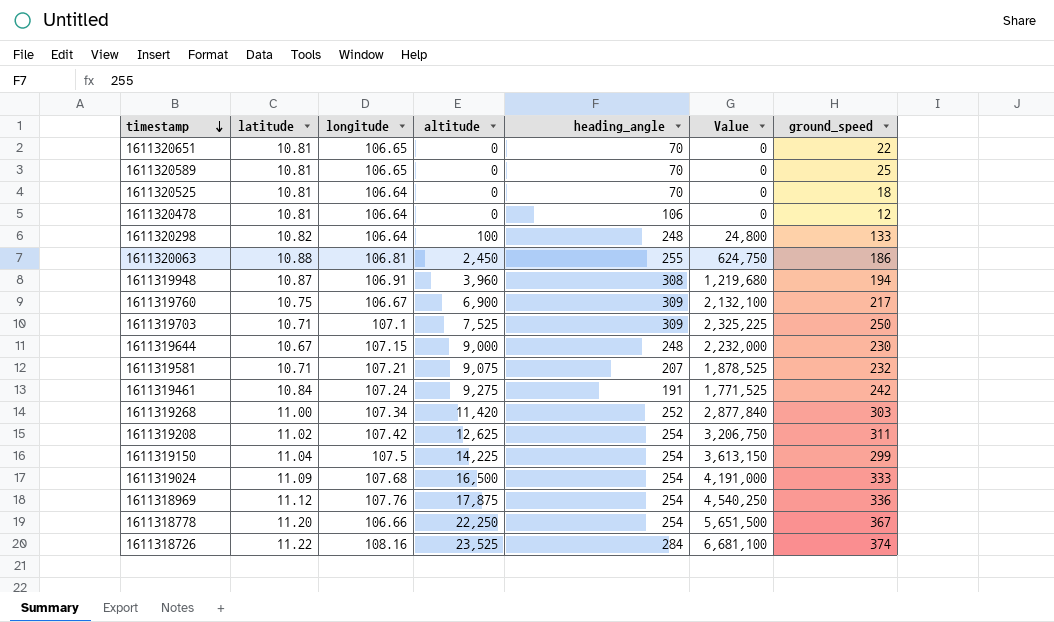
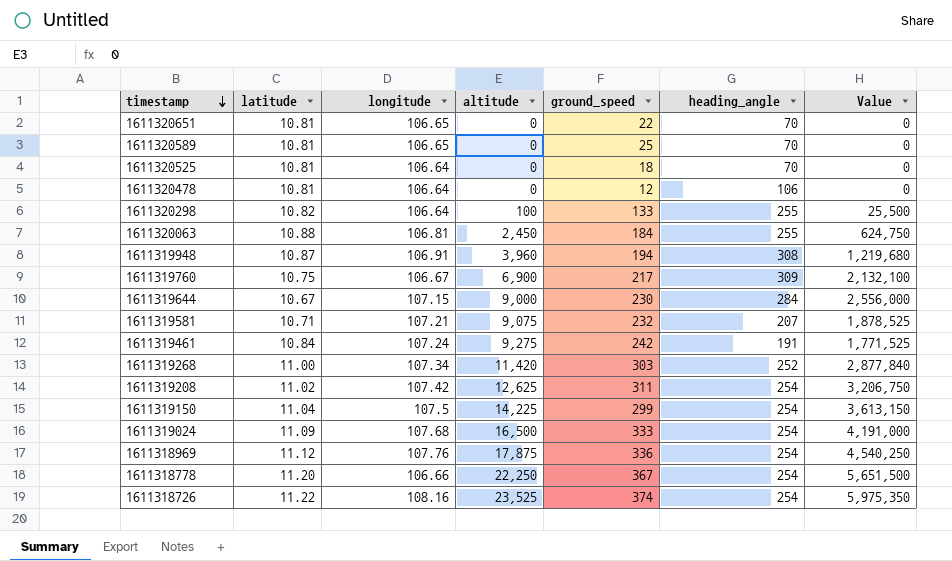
column ground_speed | position: 7 -> 5
row 1611319703: 10.71 | 107.1 | 7,525 | 309 | 2,325,225 | 250 -> none
1611320298 | heading_angle: 248 -> 255
1611320298 | Value: 24,800 -> 25,500
1611320063 | ground_speed: 186 -> 184
1611319644 | heading_angle: 248 -> 284
1611319644 | Value: 2,232,000 -> 2,556,000
1611318726 | heading_angle: 284 -> 254
1611318726 | Value: 6,681,100 -> 5,975,350

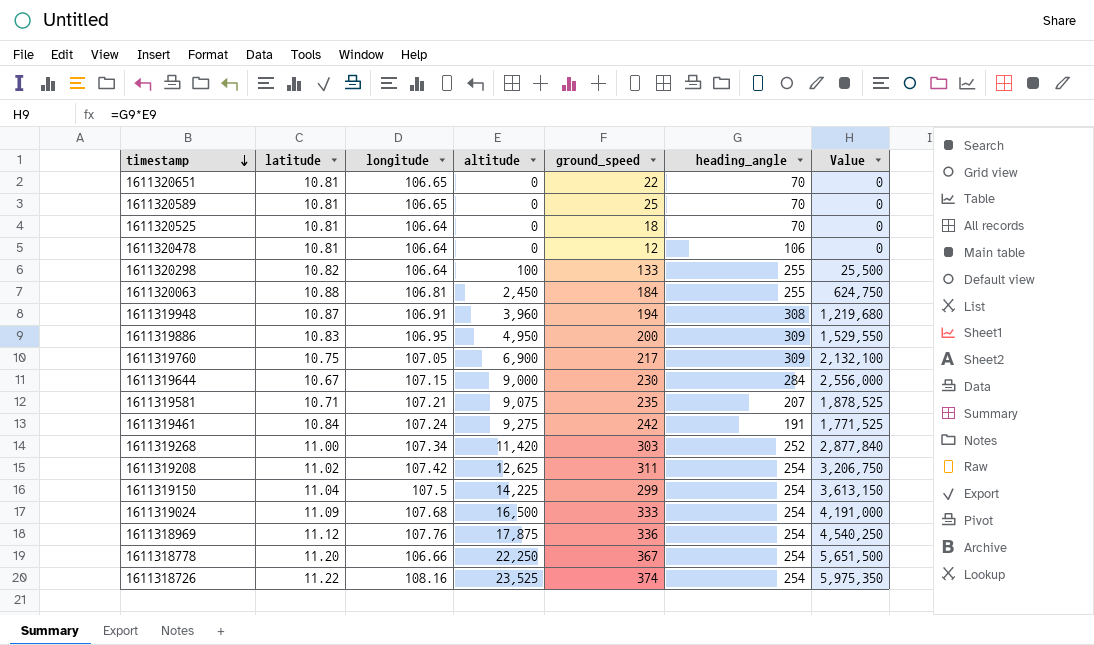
row 1611319886: none -> 10.83 | 106.95 | 4,950 | 200 | 309 | 1,529,550
1611319760 | longitude: 106.67 -> 107.05
1611319581 | ground_speed: 232 -> 235

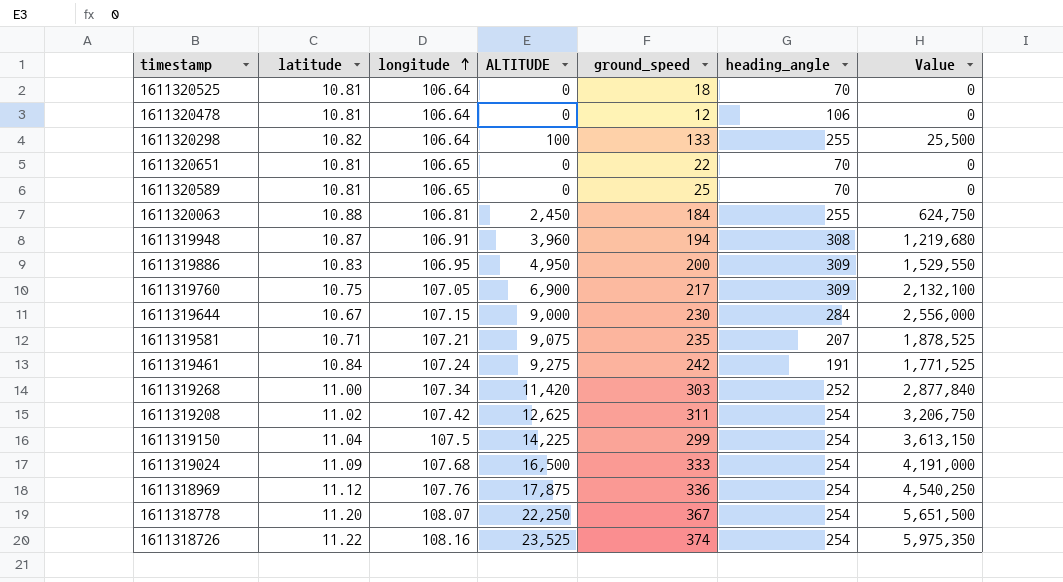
row order: timestamp descending -> longitude ascending
column name: altitude -> ALTITUDE
1611318778 | longitude: 106.66 -> 108.07

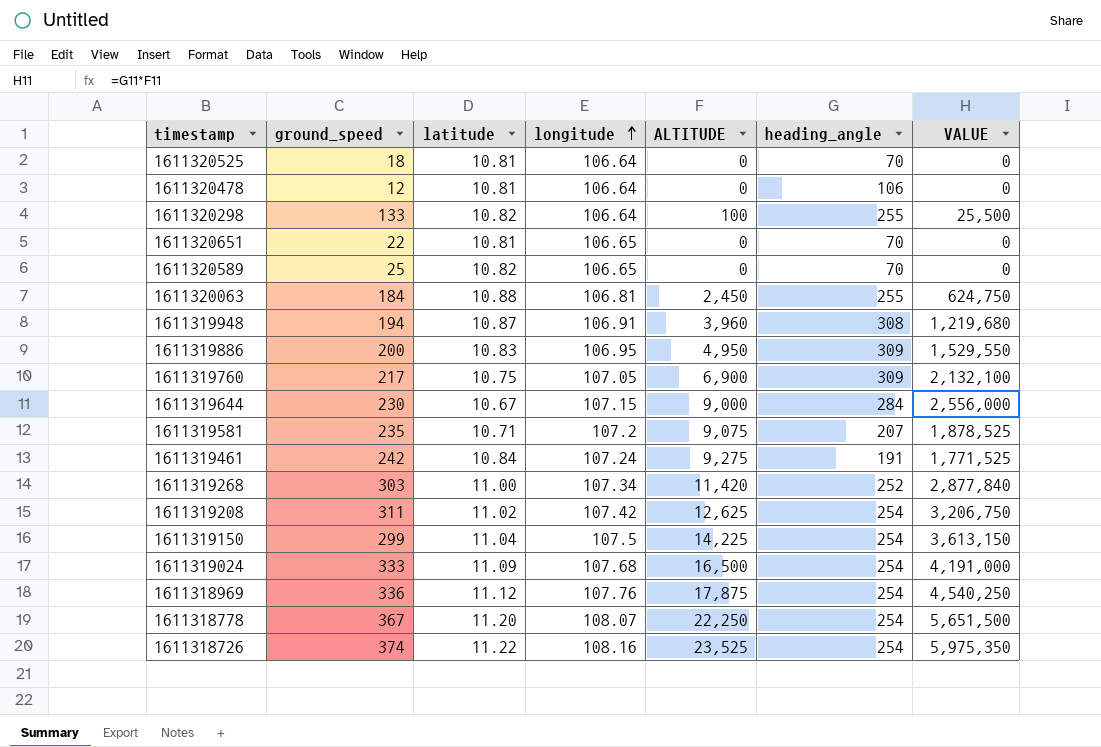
column ground_speed | position: 5 -> 2
column name: Value -> VALUE
1611320589 | latitude: 10.81 -> 10.82
1611319581 | longitude: 107.21 -> 107.2

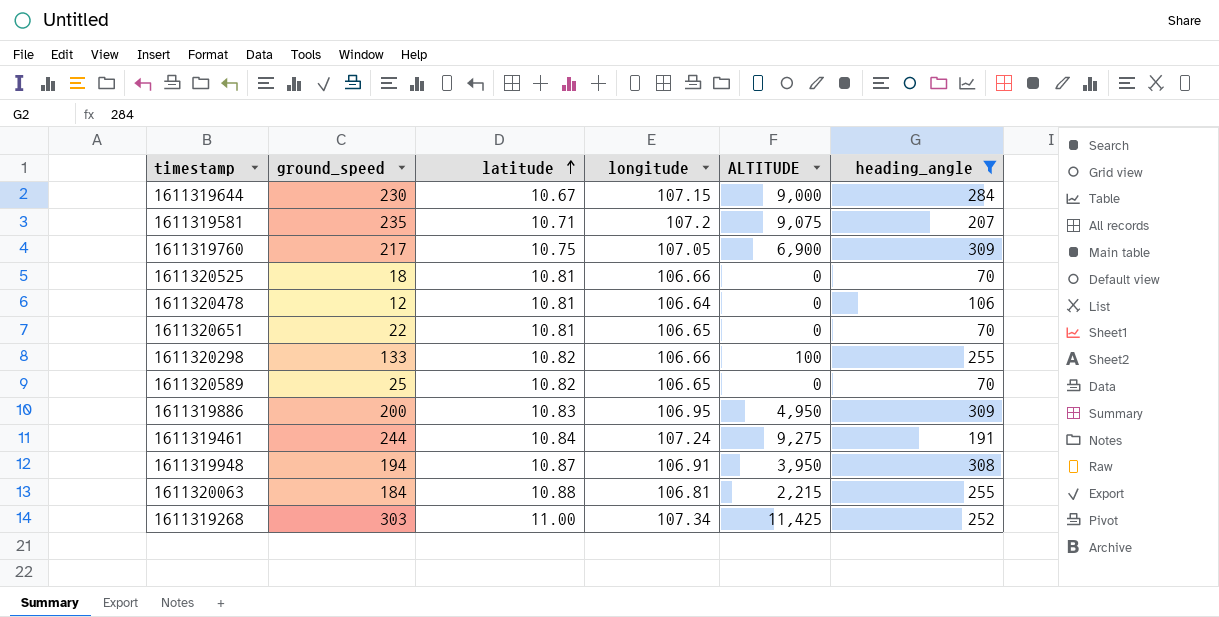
filter: none -> heading_angle != 254
row order: longitude ascending -> latitude ascending
column VALUE | formula: [ALTITUDE] * [heading_angle] -> none
1611320525 | longitude: 106.64 -> 106.66
1611320298 | longitude: 106.64 -> 106.66
1611319461 | ground_speed: 242 -> 244
1611319948 | ALTITUDE: 3,960 -> 3,950
1611320063 | ALTITUDE: 2,450 -> 2,215
1611319268 | ALTITUDE: 11,420 -> 11,425

